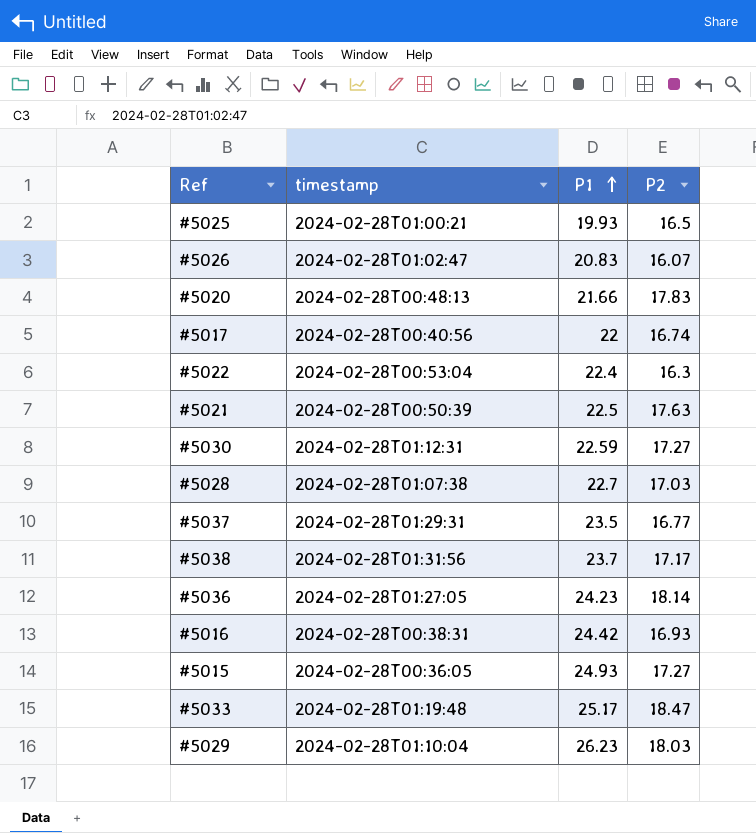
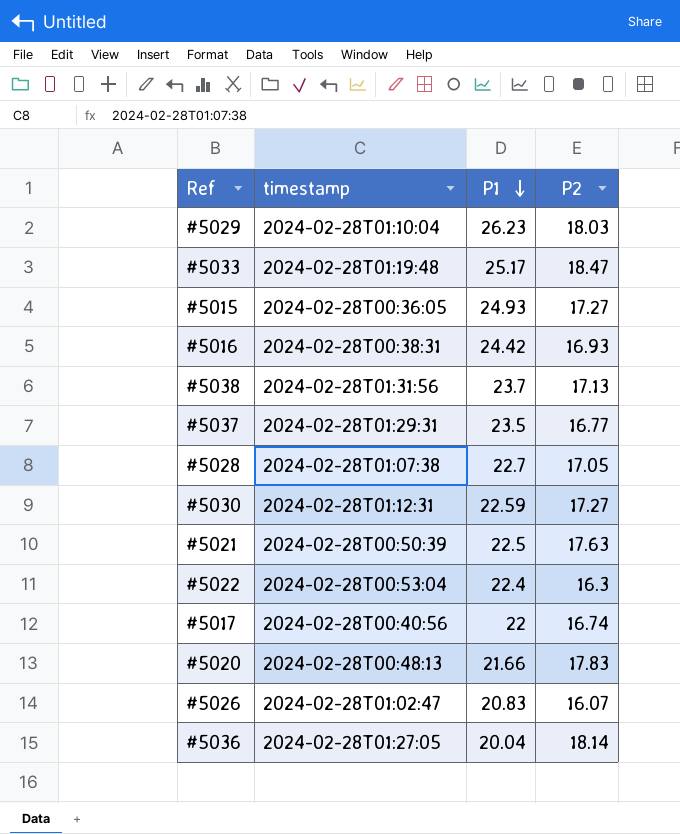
row order: P1 ascending -> P1 descending
row #5025: 2024-02-28T01:00:21 | 19.93 | 16.5 -> none
#5038 | P2: 17.17 -> 17.13
#5028 | P2: 17.03 -> 17.05
#5036 | P1: 24.23 -> 20.04

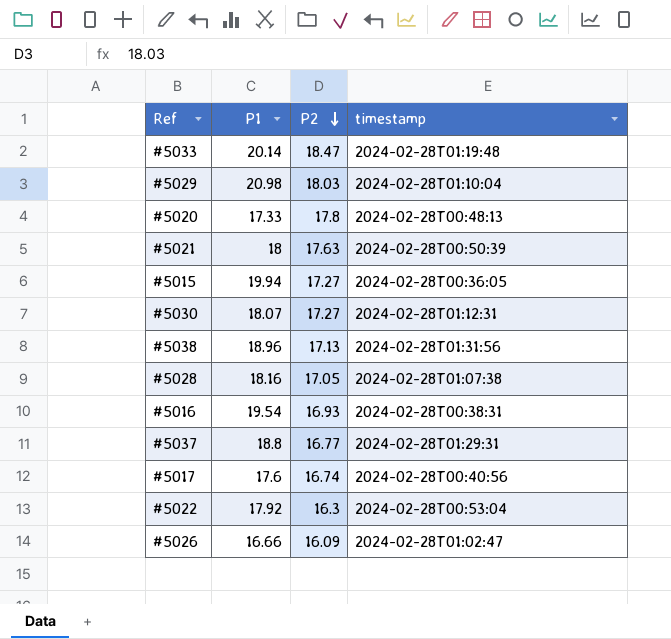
row order: P1 descending -> P2 descending
column timestamp | position: 2 -> 4
row #5036: 2024-02-28T01:27:05 | 20.04 | 18.14 -> none
#5033 | P1: 25.17 -> 20.14
#5029 | P1: 26.23 -> 20.98
#5020 | P1: 21.66 -> 17.33
#5020 | P2: 17.83 -> 17.8
#5021 | P1: 22.5 -> 18
#5015 | P1: 24.93 -> 19.94
#5030 | P1: 22.59 -> 18.07
#5038 | P1: 23.7 -> 18.96
#5028 | P1: 22.7 -> 18.16
#5016 | P1: 24.42 -> 19.54
#5037 | P1: 23.5 -> 18.8
#5017 | P1: 22 -> 17.6
#5022 | P1: 22.4 -> 17.92
#5026 | P1: 20.83 -> 16.66
#5026 | P2: 16.07 -> 16.09

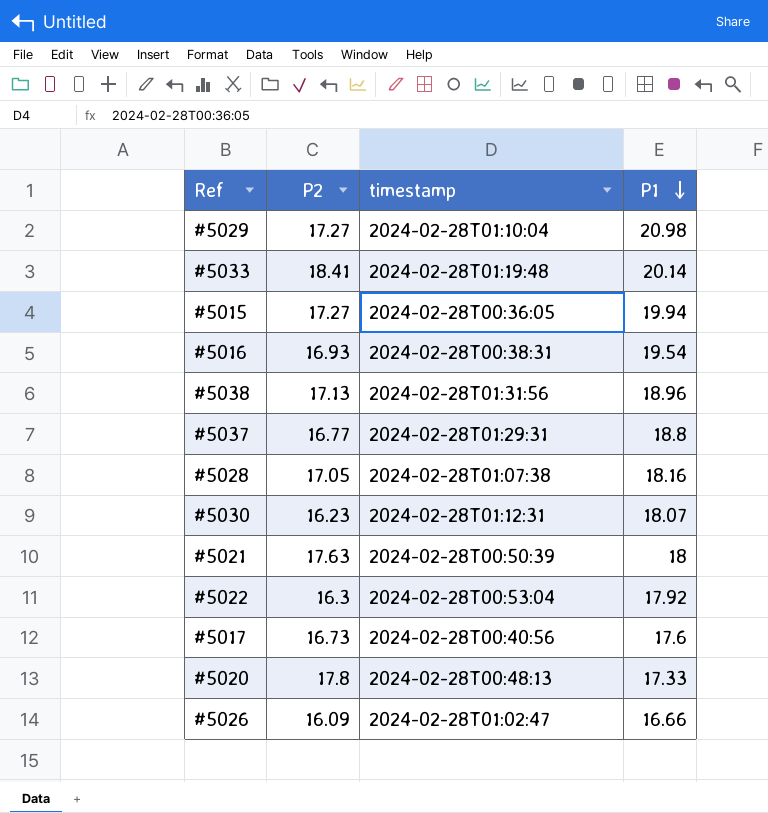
row order: P2 descending -> P1 descending
column P1 | position: 2 -> 4
#5029 | P2: 18.03 -> 17.27
#5033 | P2: 18.47 -> 18.41
#5030 | P2: 17.27 -> 16.23
#5017 | P2: 16.74 -> 16.73

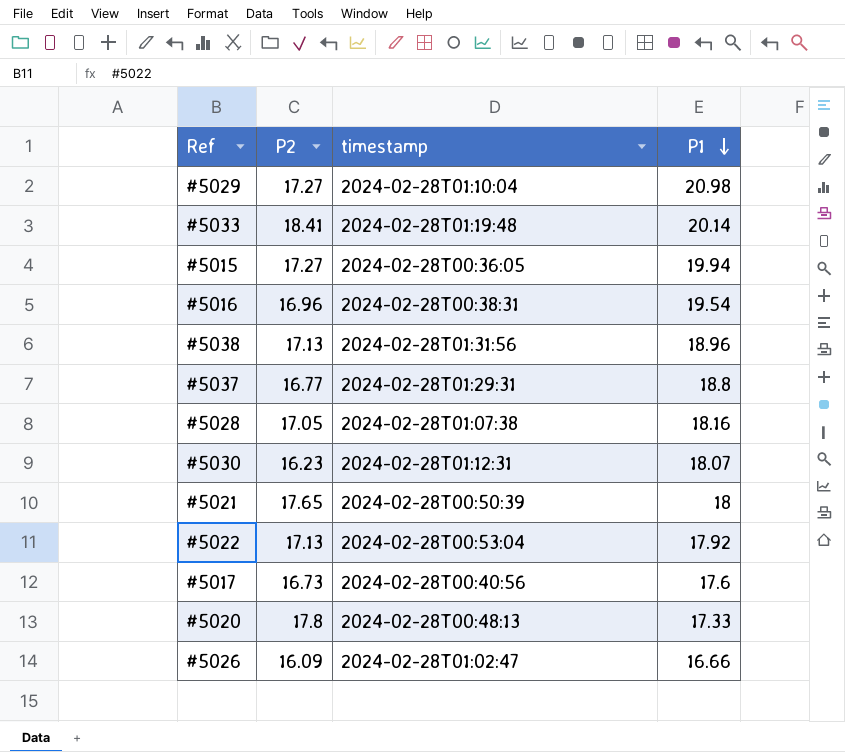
#5016 | P2: 16.93 -> 16.96
#5021 | P2: 17.63 -> 17.65
#5022 | P2: 16.3 -> 17.13

